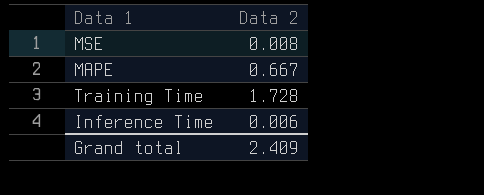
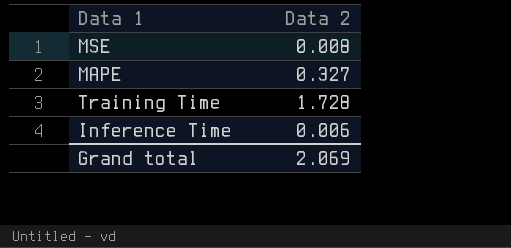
MAPE | Data 2: 0.667 -> 0.327
Grand total | Data 2: 2.409 -> 2.069

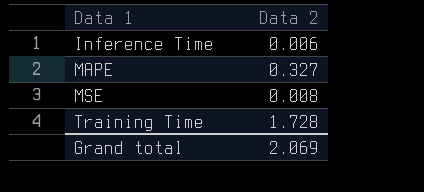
row order: none -> Data 1 ascending

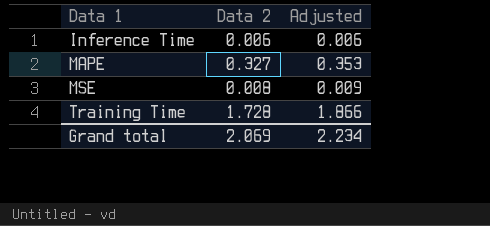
column Adjusted | formula: none -> [Data 2] * 1.08

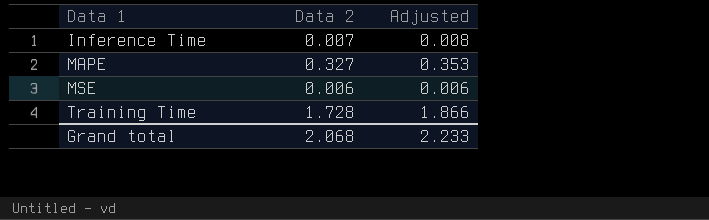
Inference Time | Data 2: 0.006 -> 0.007
Inference Time | Adjusted: 0.006 -> 0.008
MSE | Data 2: 0.008 -> 0.006
MSE | Adjusted: 0.009 -> 0.006
Grand total | Data 2: 2.069 -> 2.068
Grand total | Adjusted: 2.234 -> 2.233

